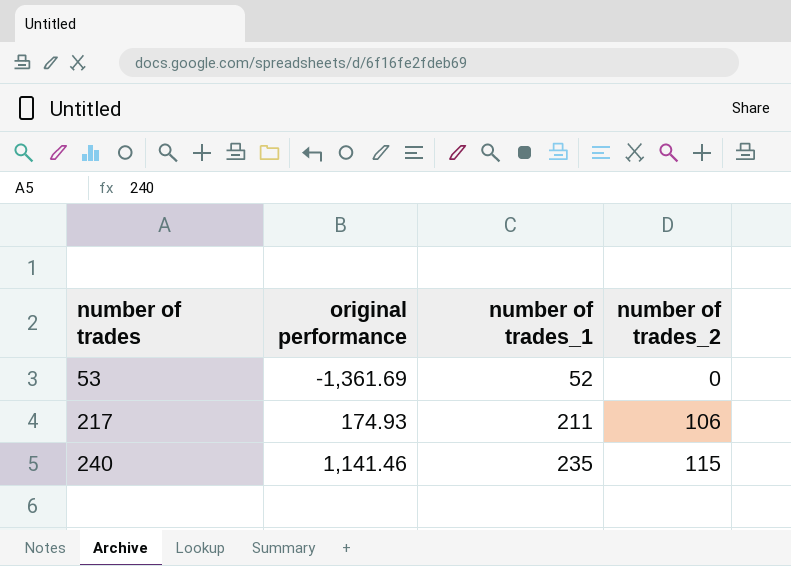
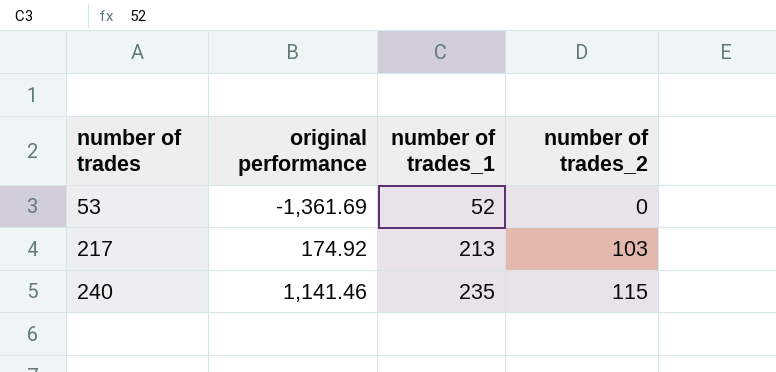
217 | original performance: 174.93 -> 174.92
217 | number of trades_1: 211 -> 213
217 | number of trades_2: 106 -> 103

